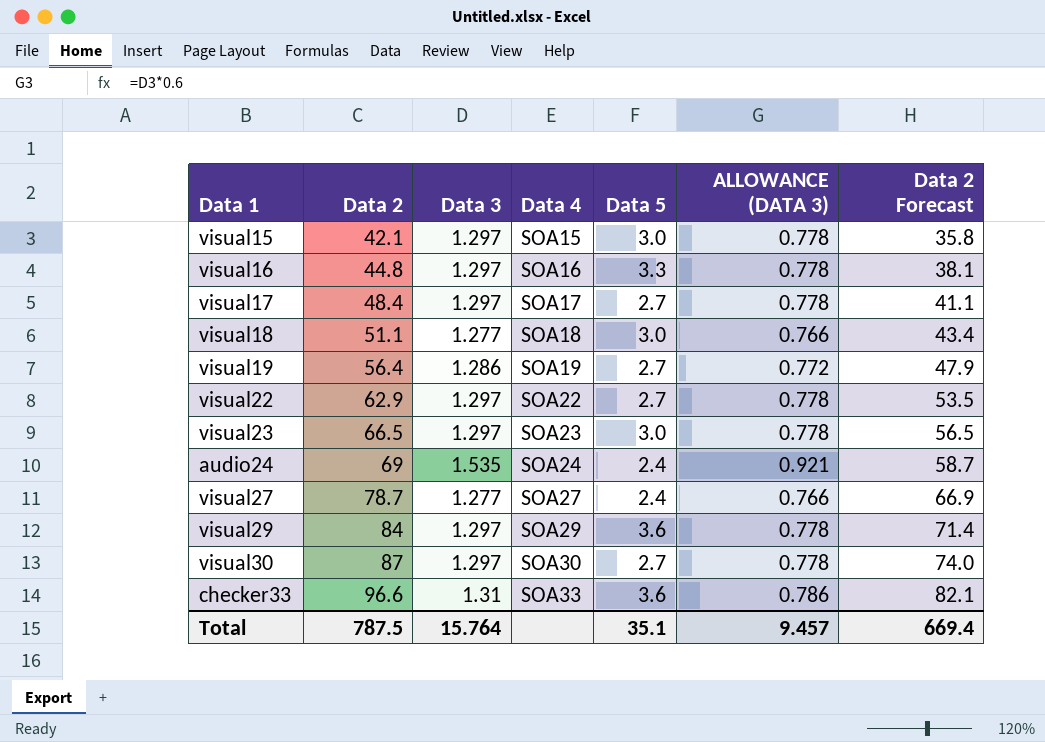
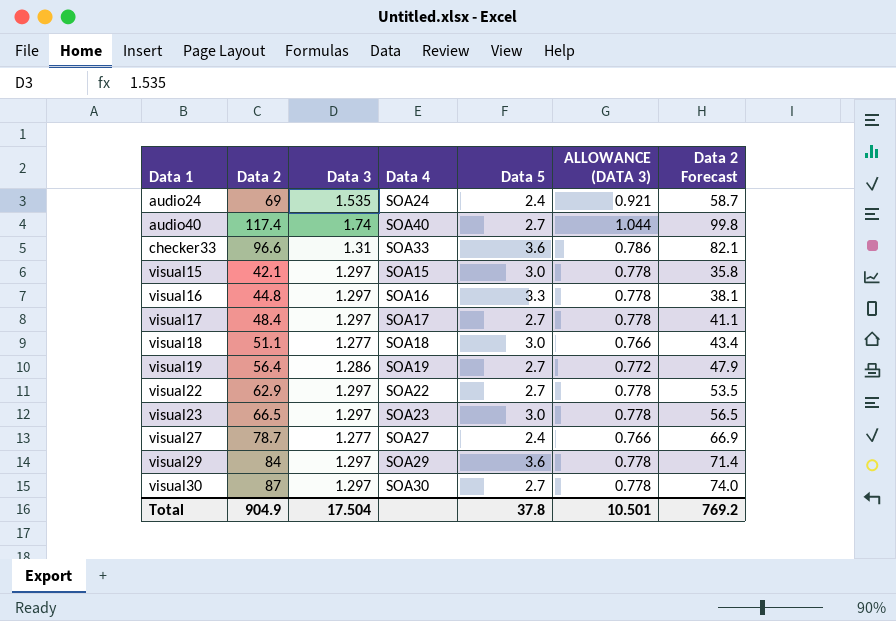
row order: Data 2 ascending -> Data 1 ascending
row audio40: none -> 117.4 | 1.74 | SOA40 | 2.7 | 1.044 | 99.8
Total | Data 2: 787.5 -> 904.9
Total | Data 3: 15.764 -> 17.504
Total | Data 5: 35.1 -> 37.8
Total | ALLOWANCE (DATA 3): 9.457 -> 10.501
Total | Data 2 Forecast: 669.4 -> 769.2

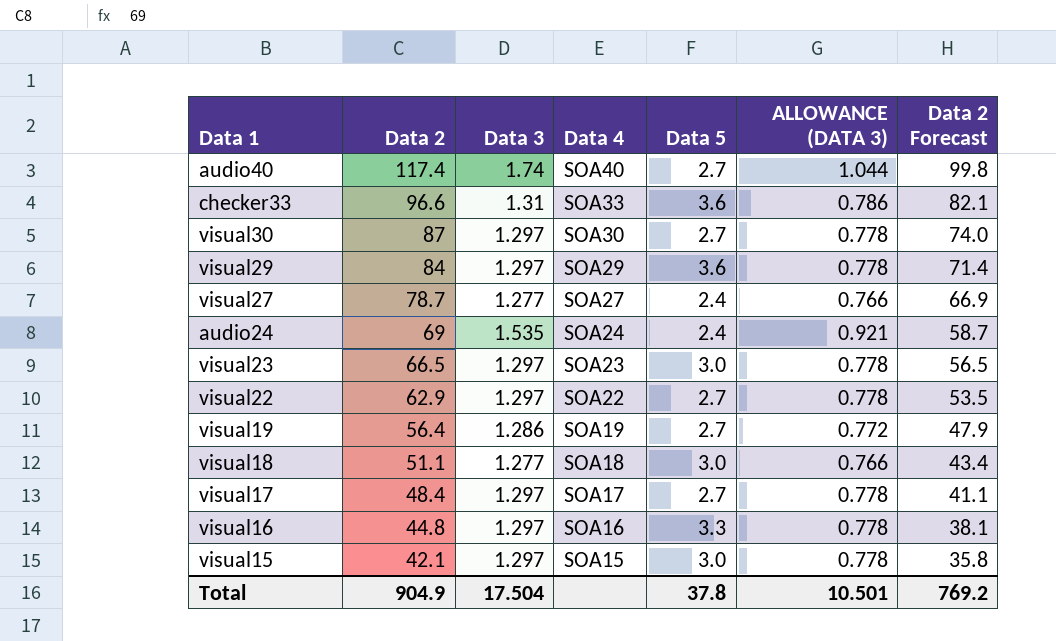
row order: Data 1 ascending -> Data 2 descending

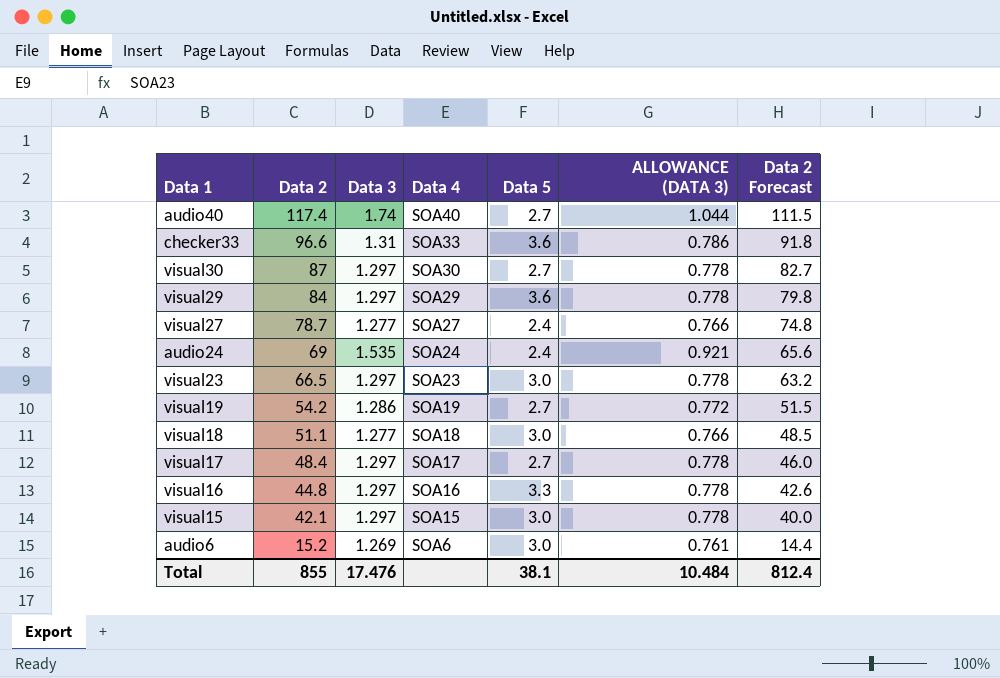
column Data 2 Forecast | formula: [Data 2] * 0.85 -> [Data 2] * 0.95
row visual22: 62.9 | 1.297 | SOA22 | 2.7 | 0.778 | 53.5 -> none
visual19 | Data 2: 56.4 -> 54.2
row audio6: none -> 15.2 | 1.269 | SOA6 | 3.0 | 0.761 | 14.4
Total | Data 2: 904.9 -> 855
Total | Data 3: 17.504 -> 17.476
Total | Data 5: 37.8 -> 38.1
Total | ALLOWANCE (DATA 3): 10.501 -> 10.484
Total | Data 2 Forecast: 769.2 -> 812.4

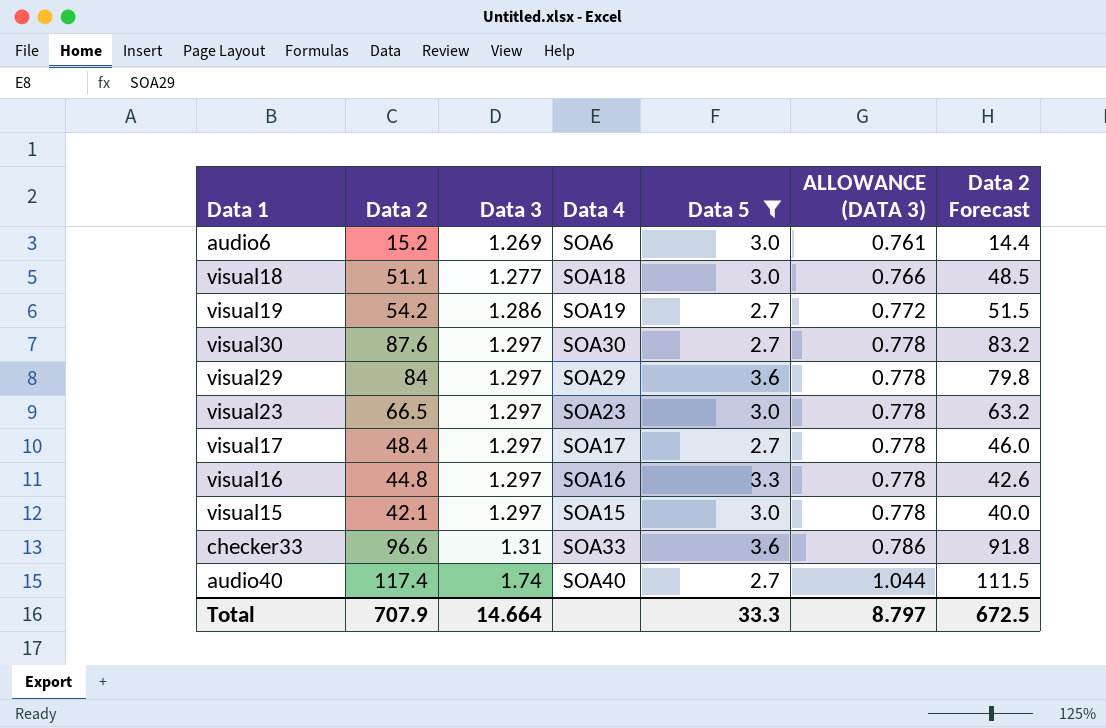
filter: none -> Data 5 != 2.4
row order: Data 2 descending -> Data 3 ascending
visual30 | Data 2: 87 -> 87.6
visual30 | Data 2 Forecast: 82.7 -> 83.2
Total | Data 2: 855 -> 707.9
Total | Data 3: 17.476 -> 14.664
Total | Data 5: 38.1 -> 33.3
Total | ALLOWANCE (DATA 3): 10.484 -> 8.797
Total | Data 2 Forecast: 812.4 -> 672.5

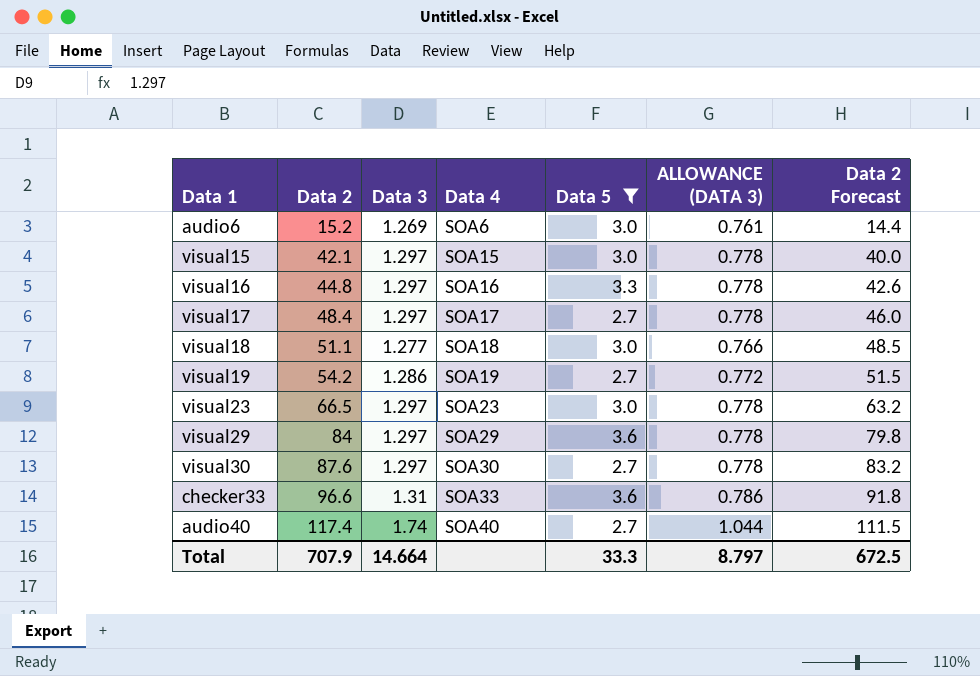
row order: Data 3 ascending -> Data 2 ascending

